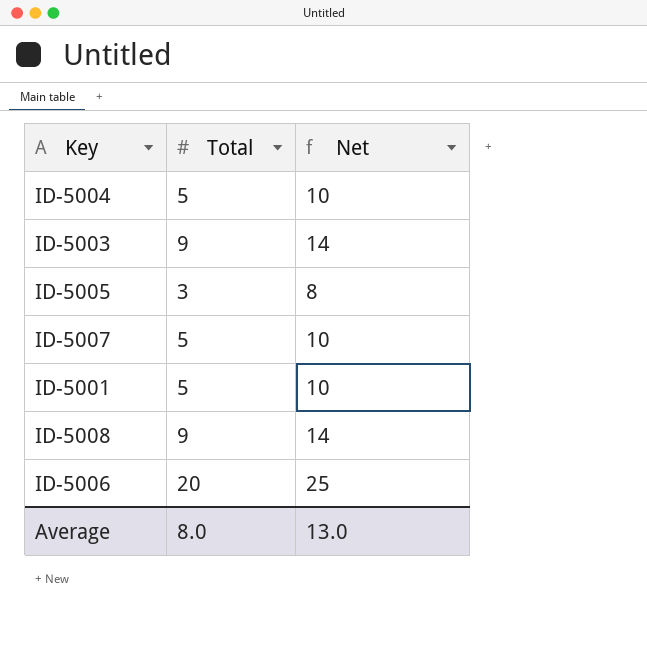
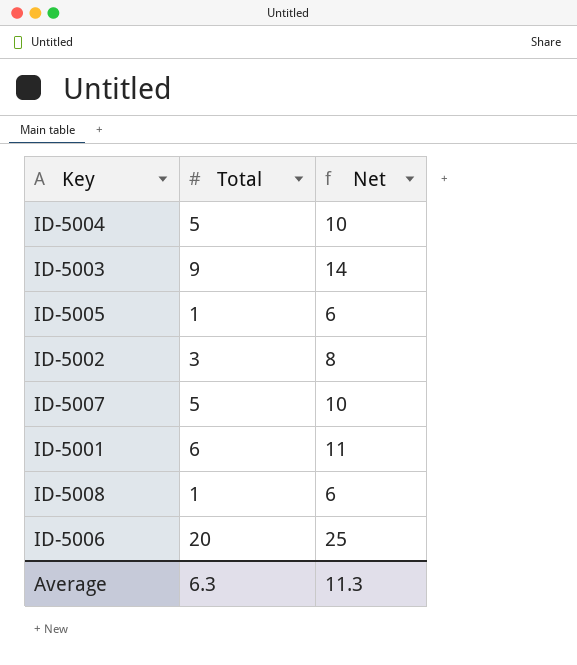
ID-5005 | Total: 3 -> 1
ID-5005 | Net: 8 -> 6
row ID-5002: none -> 3 | 8
ID-5001 | Total: 5 -> 6
ID-5001 | Net: 10 -> 11
ID-5008 | Total: 9 -> 1
ID-5008 | Net: 14 -> 6
Average | Total: 8.0 -> 6.3
Average | Net: 13.0 -> 11.3

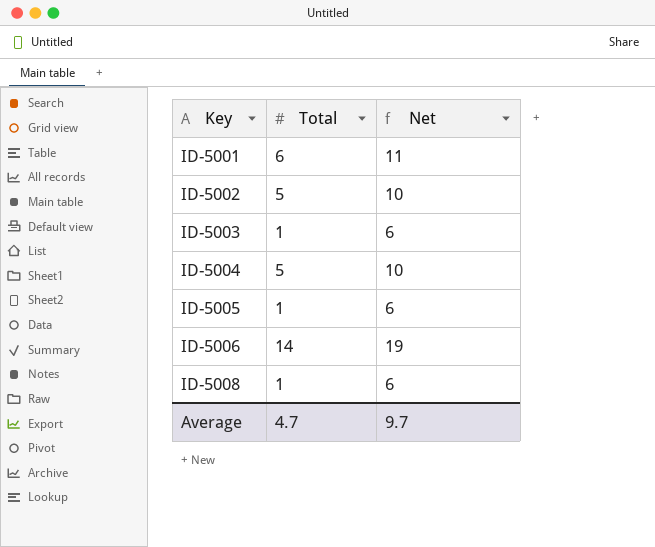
row order: none -> Key ascending
row ID-5007: 5 | 10 -> none
ID-5002 | Total: 3 -> 5
ID-5002 | Net: 8 -> 10
ID-5003 | Total: 9 -> 1
ID-5003 | Net: 14 -> 6
ID-5006 | Total: 20 -> 14
ID-5006 | Net: 25 -> 19
Average | Total: 6.3 -> 4.7
Average | Net: 11.3 -> 9.7

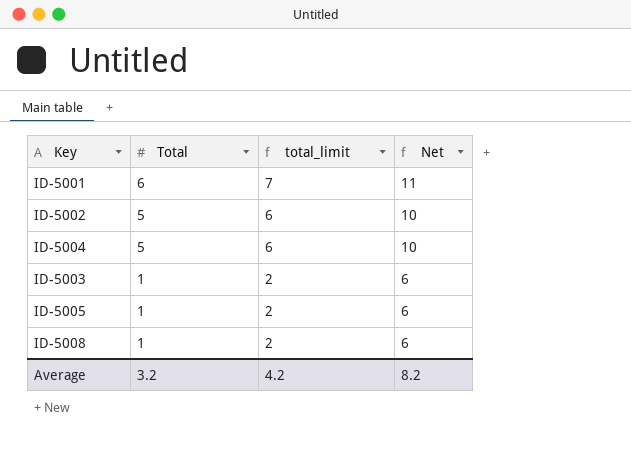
row order: Key ascending -> Total descending
column total_limit | formula: none -> [Total] + 1
row ID-5006: 14 | 19 -> none
Average | Total: 4.7 -> 3.2
Average | Net: 9.7 -> 8.2

